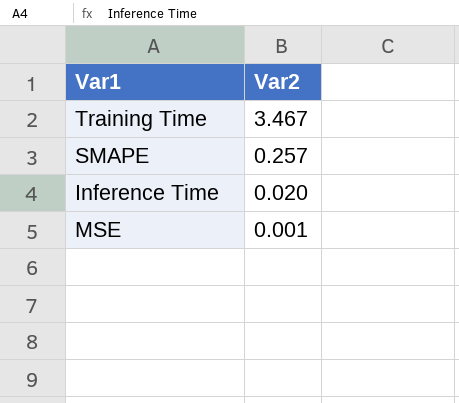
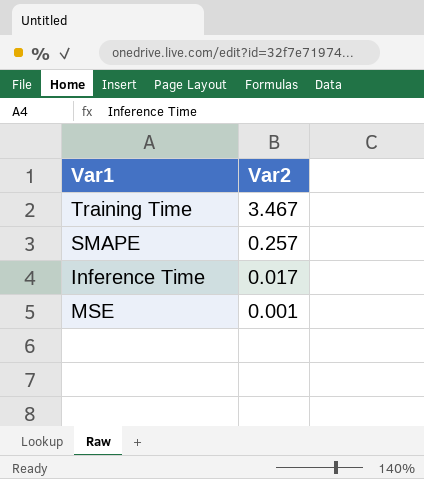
Inference Time | Var2: 0.020 -> 0.017

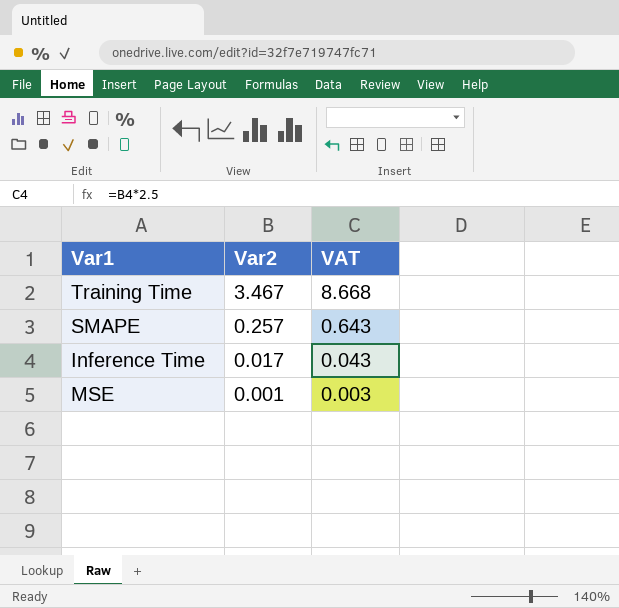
column VAT | formula: none -> [Var2] * 2.5

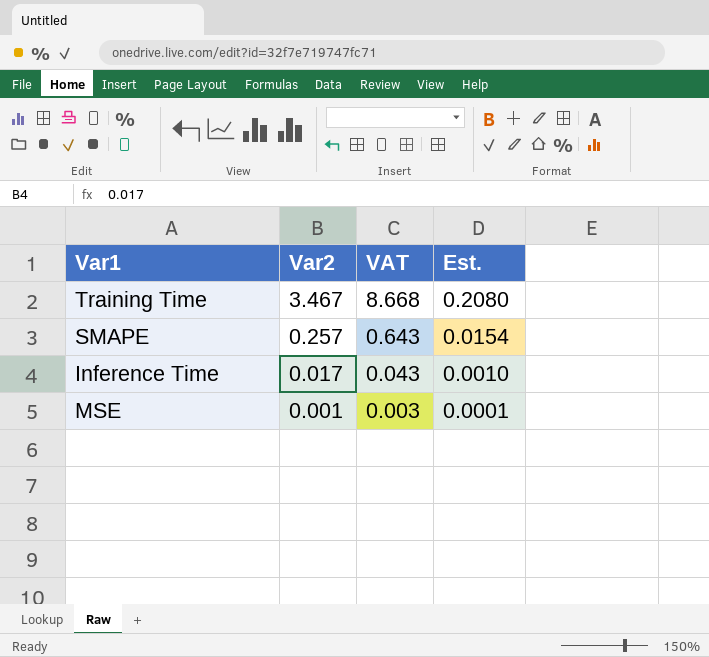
column Est. | formula: none -> [Var2] * 0.06

